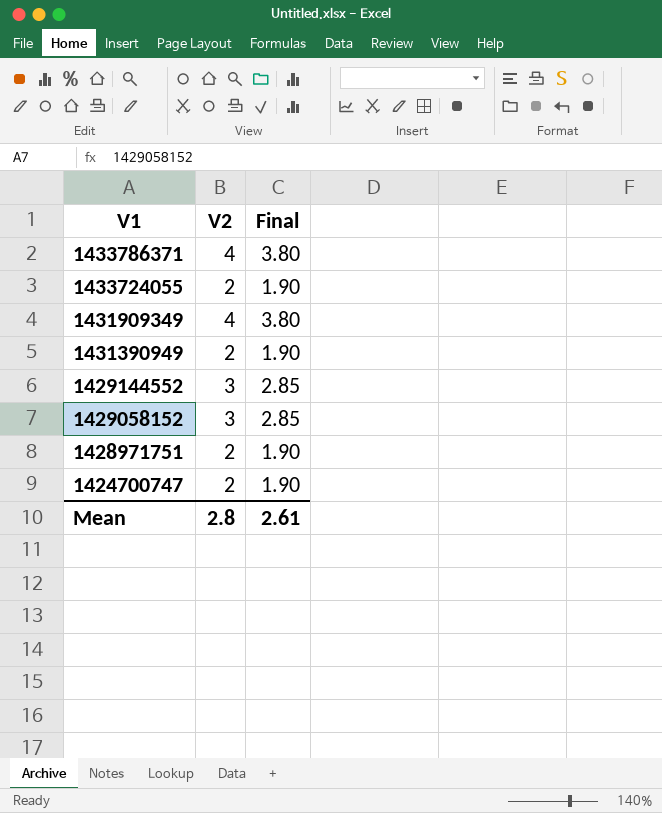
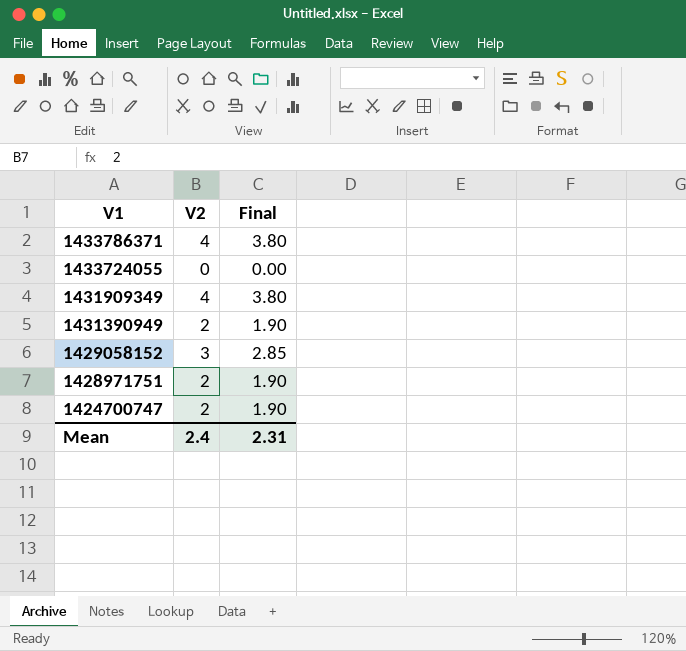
row 1429144552: 3 | 2.85 -> none
1433724055 | V2: 2 -> 0
1433724055 | Final: 1.90 -> 0.00
Mean | V2: 2.8 -> 2.4
Mean | Final: 2.61 -> 2.31

